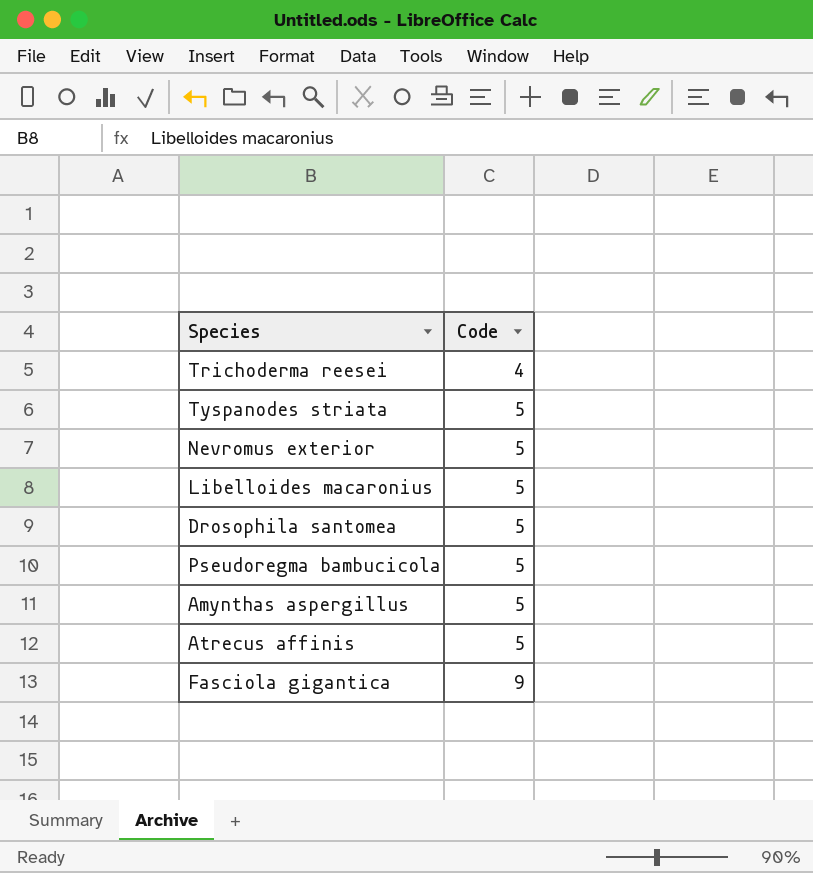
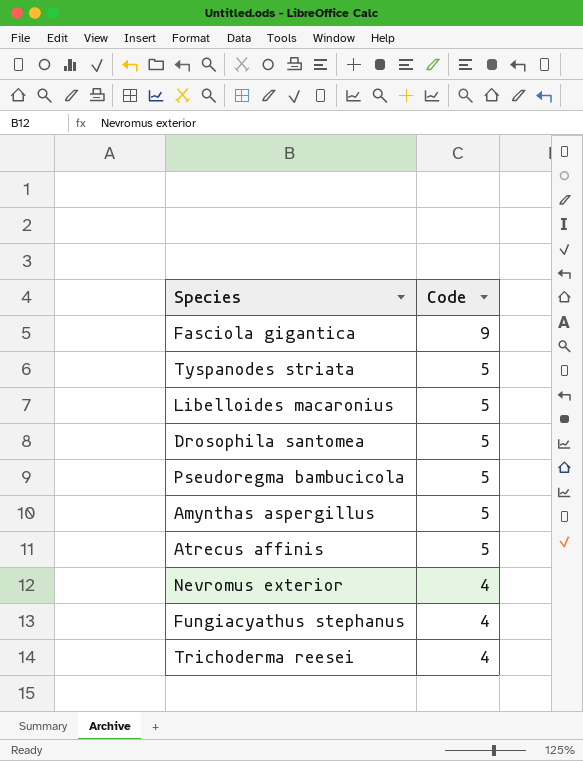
row order: Code ascending -> Code descending
Nevromus exterior | Code: 5 -> 4
row Fungiacyathus stephanus: none -> 4

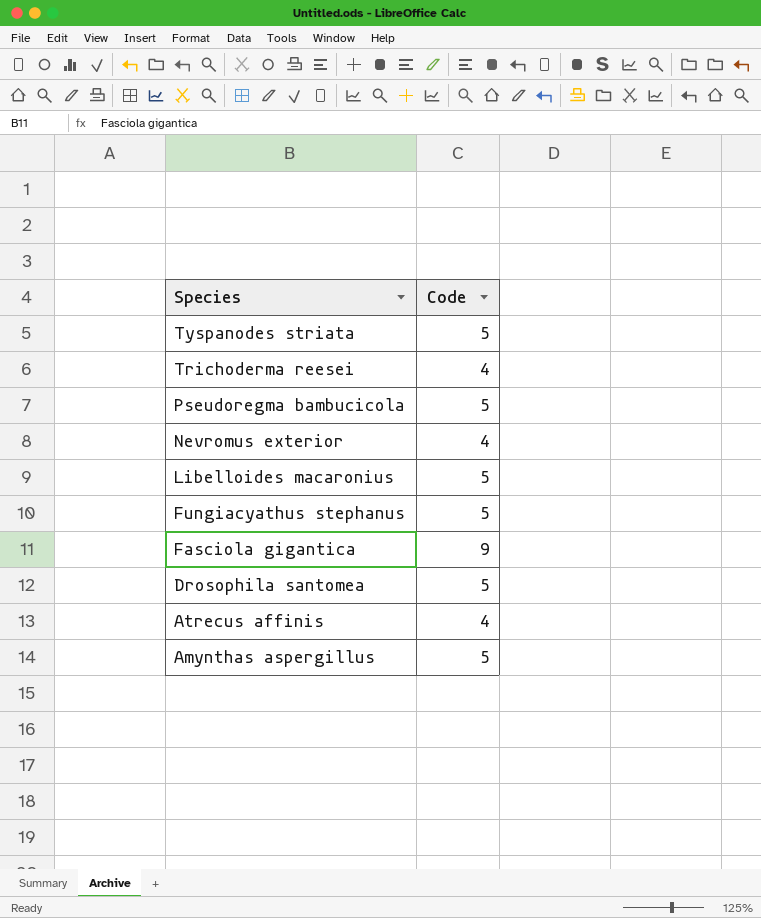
row order: Code descending -> Species descending
Fungiacyathus stephanus | Code: 4 -> 5
Atrecus affinis | Code: 5 -> 4

